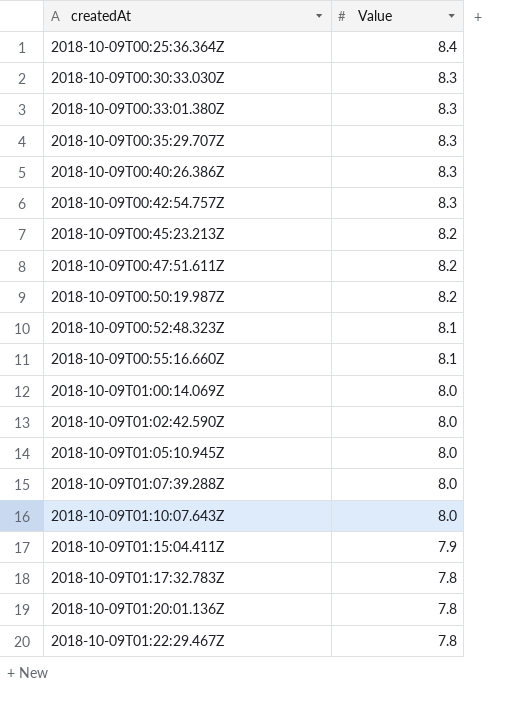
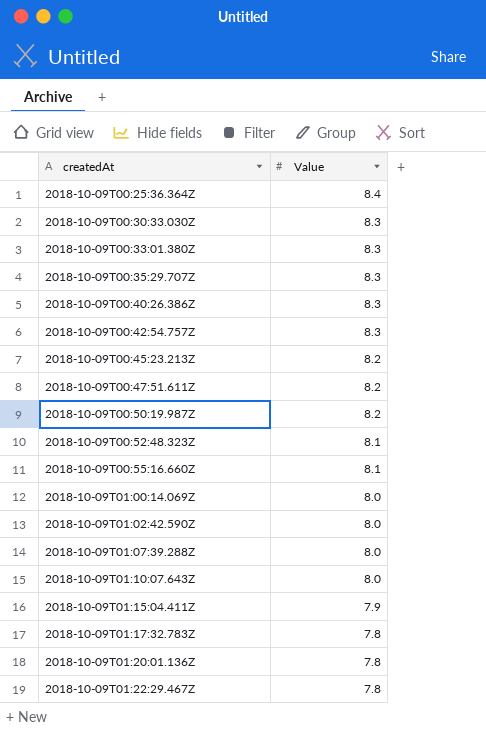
row 2018-10-09T01:05:10.945Z: 8.0 -> none

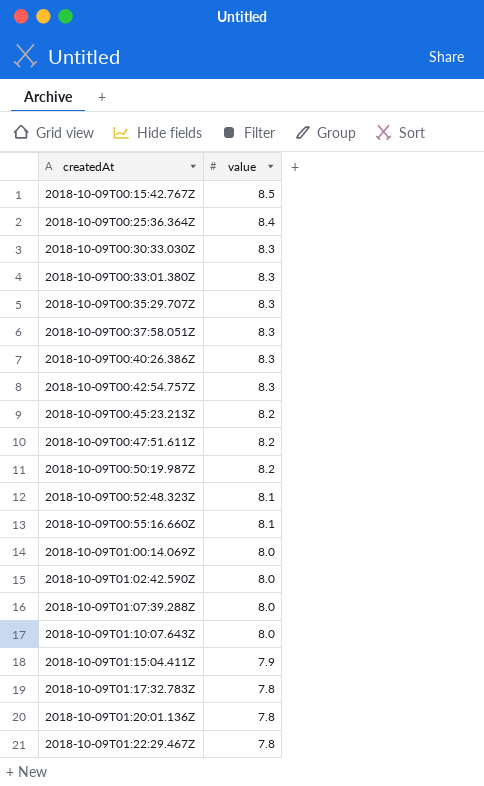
column name: Value -> value
row 2018-10-09T00:15:42.767Z: none -> 8.5
row 2018-10-09T00:37:58.051Z: none -> 8.3

